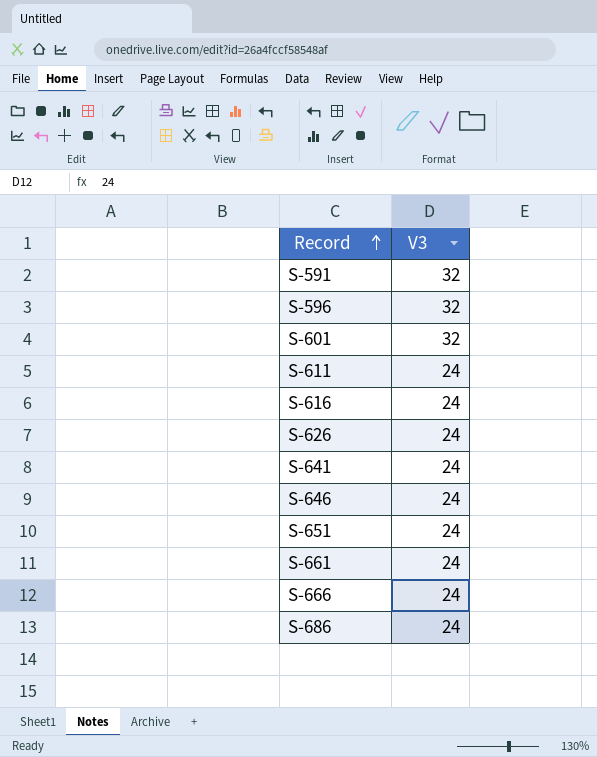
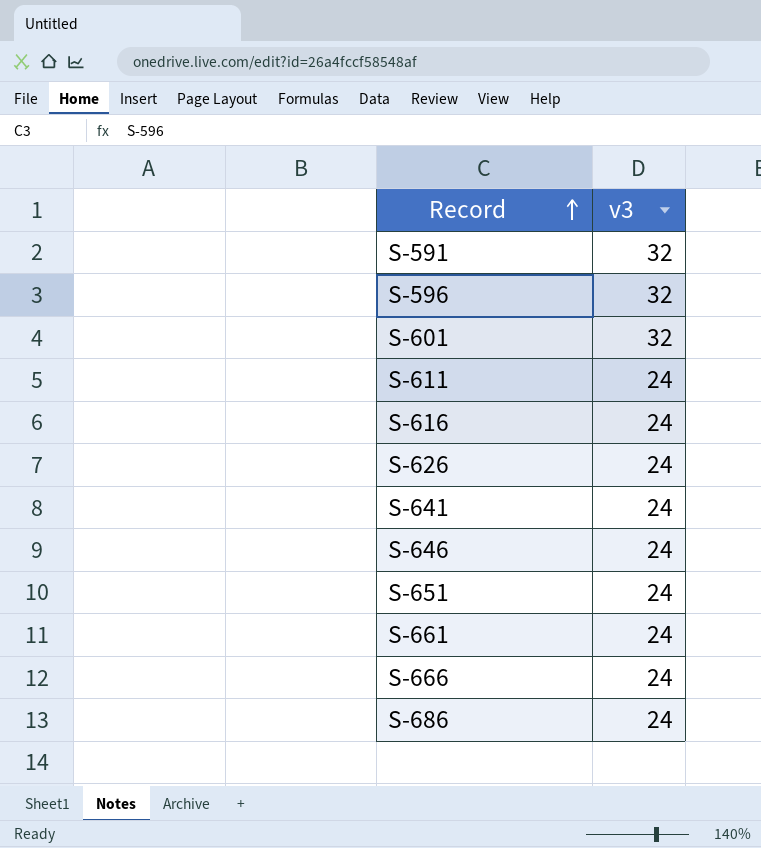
column name: V3 -> v3

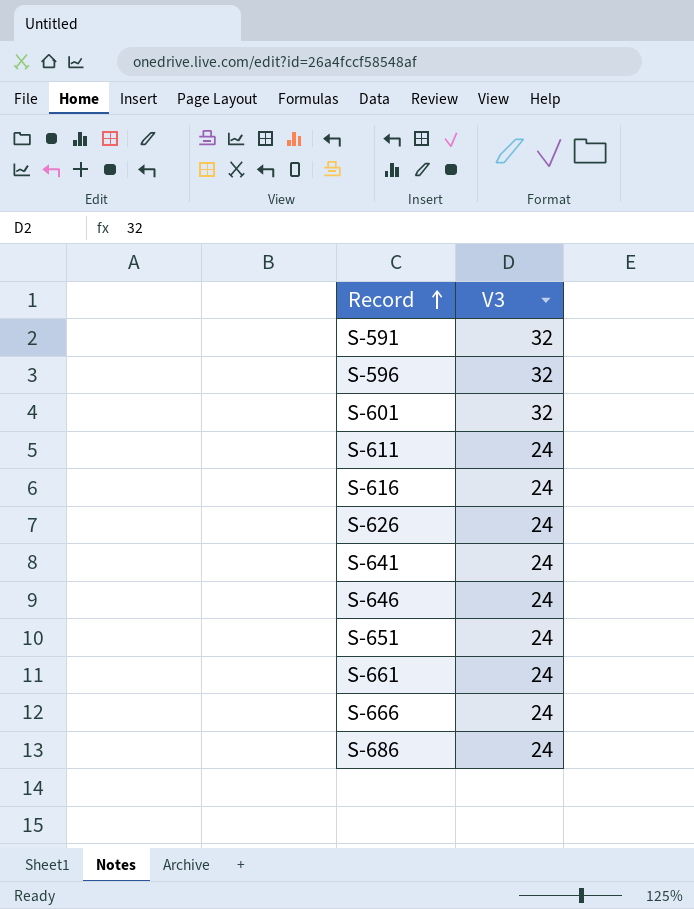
column name: v3 -> V3

